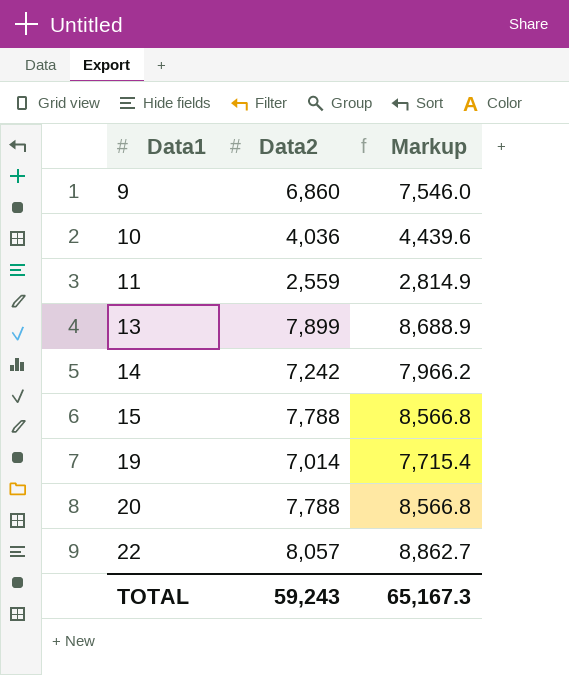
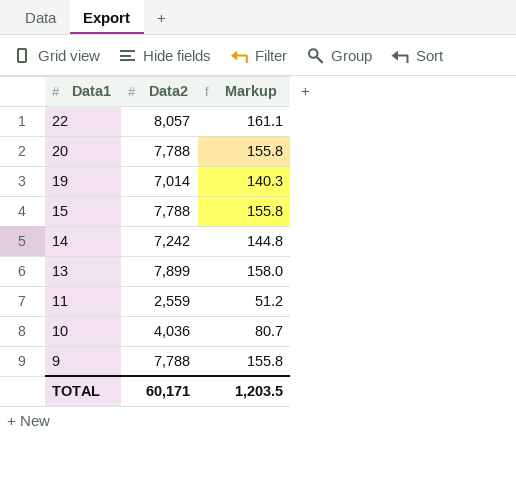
row order: Data1 ascending -> Data1 descending
column Markup | formula: [Data2] * 1.1 -> [Data2] * 0.02
9 | Data2: 6,860 -> 7,788
TOTAL | Data2: 59,243 -> 60,171
TOTAL | Markup: 65,167.3 -> 1,203.5

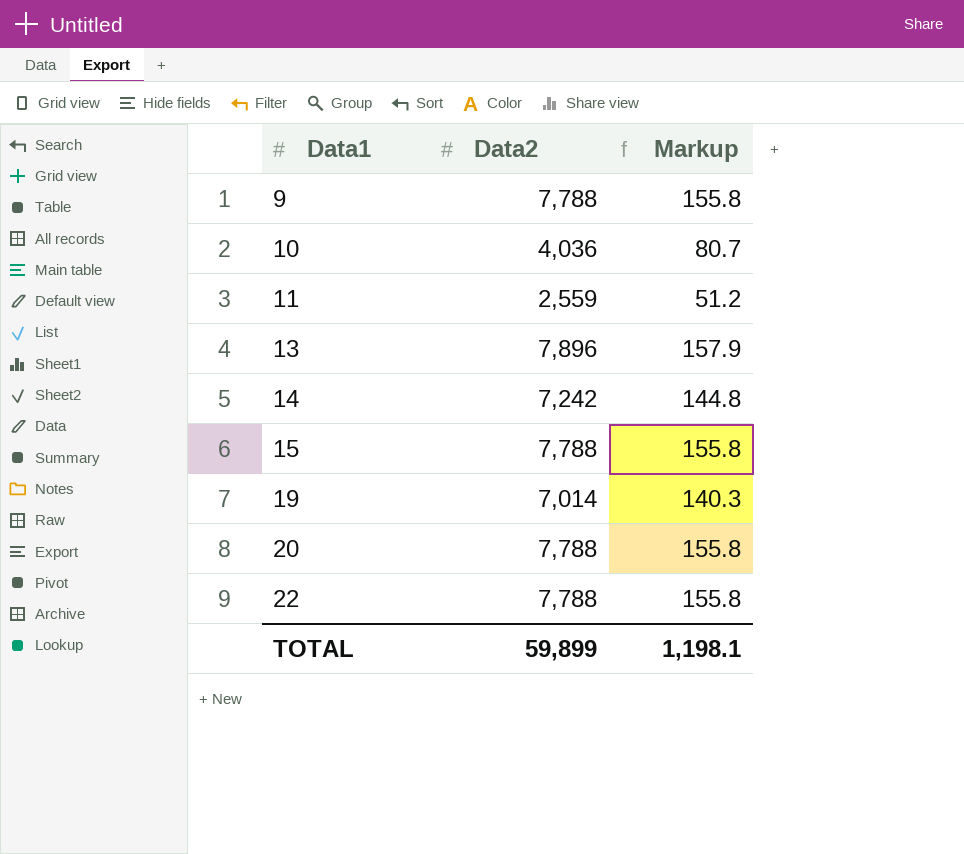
row order: Data1 descending -> Data1 ascending
13 | Data2: 7,899 -> 7,896
13 | Markup: 158.0 -> 157.9
22 | Data2: 8,057 -> 7,788
22 | Markup: 161.1 -> 155.8
TOTAL | Data2: 60,171 -> 59,899
TOTAL | Markup: 1,203.5 -> 1,198.1

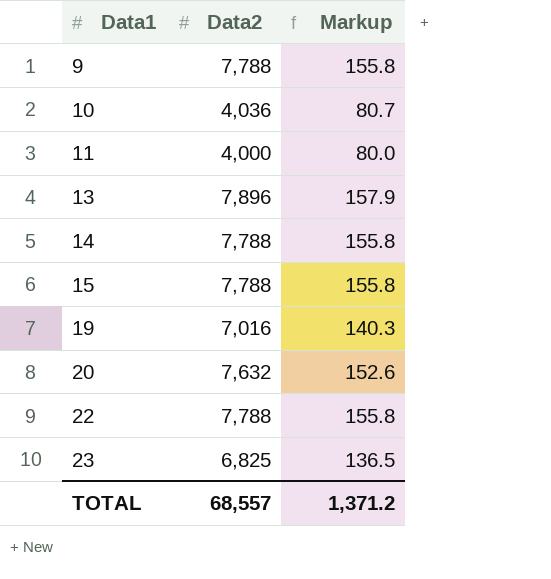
11 | Data2: 2,559 -> 4,000
11 | Markup: 51.2 -> 80.0
14 | Data2: 7,242 -> 7,788
14 | Markup: 144.8 -> 155.8
19 | Data2: 7,014 -> 7,016
20 | Data2: 7,788 -> 7,632
20 | Markup: 155.8 -> 152.6
row 23: none -> 6,825 | 136.5
TOTAL | Data2: 59,899 -> 68,557
TOTAL | Markup: 1,198.1 -> 1,371.2

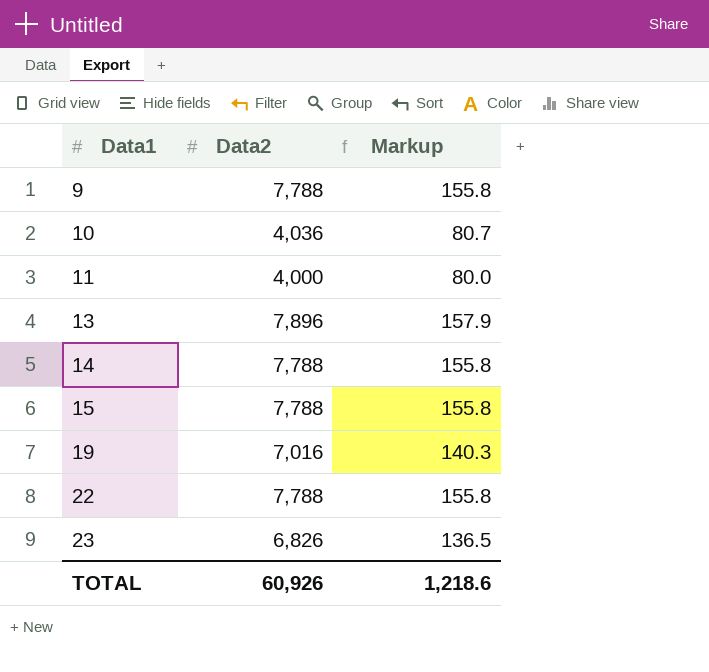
row 20: 7,632 | 152.6 -> none
23 | Data2: 6,825 -> 6,826
TOTAL | Data2: 68,557 -> 60,926
TOTAL | Markup: 1,371.2 -> 1,218.6

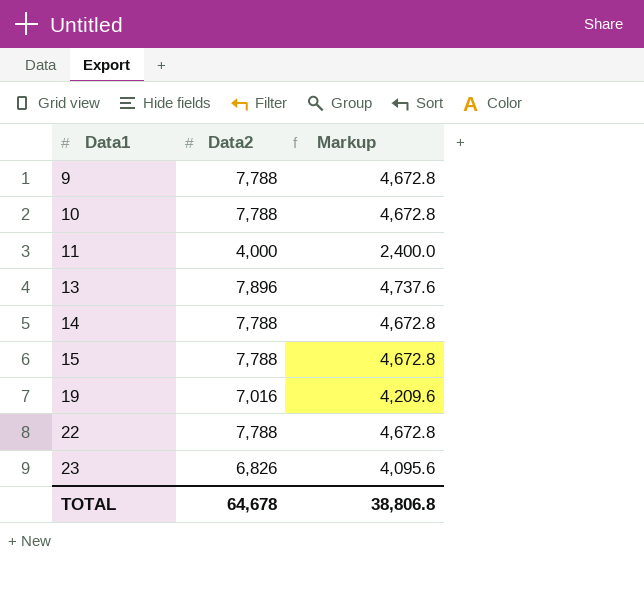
column Markup | formula: [Data2] * 0.02 -> [Data2] * 0.6
10 | Data2: 4,036 -> 7,788
TOTAL | Data2: 60,926 -> 64,678
TOTAL | Markup: 1,218.6 -> 38,806.8

